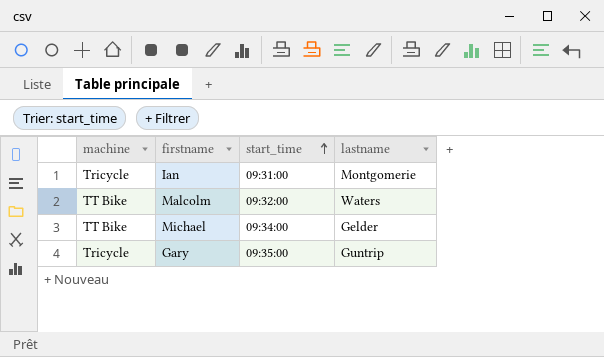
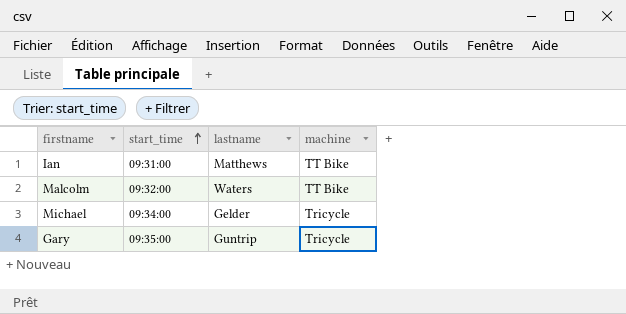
column machine | position: 1 -> 4
Ian | lastname: Montgomerie -> Matthews
Ian | machine: Tricycle -> TT Bike
Michael | machine: TT Bike -> Tricycle

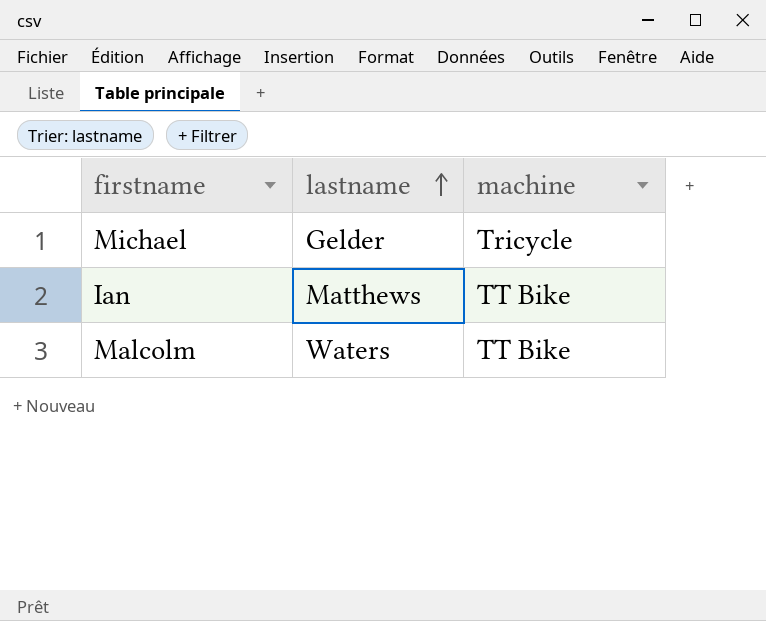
row order: start_time ascending -> lastname ascending
column start_time | position: 2 -> none
row Gary: 09:35:00 | Guntrip | Tricycle -> none

